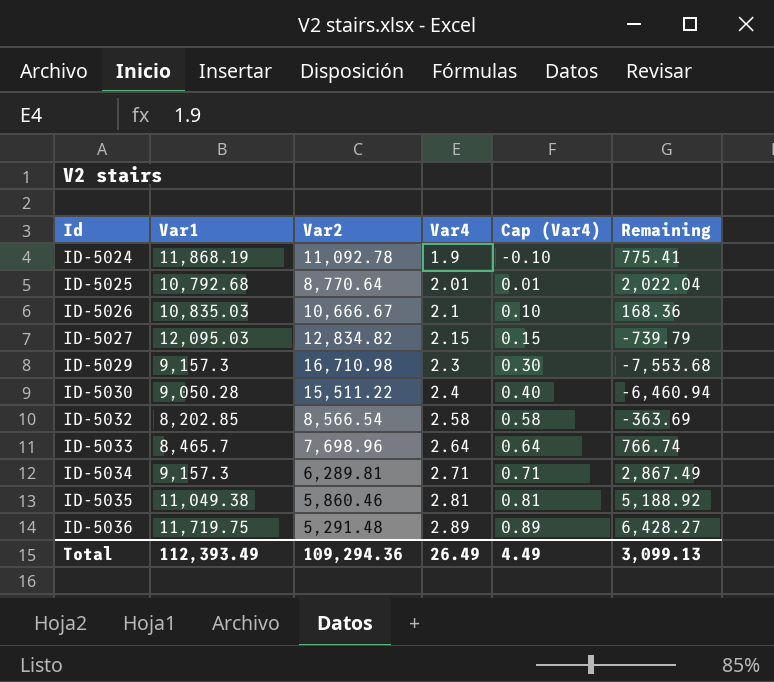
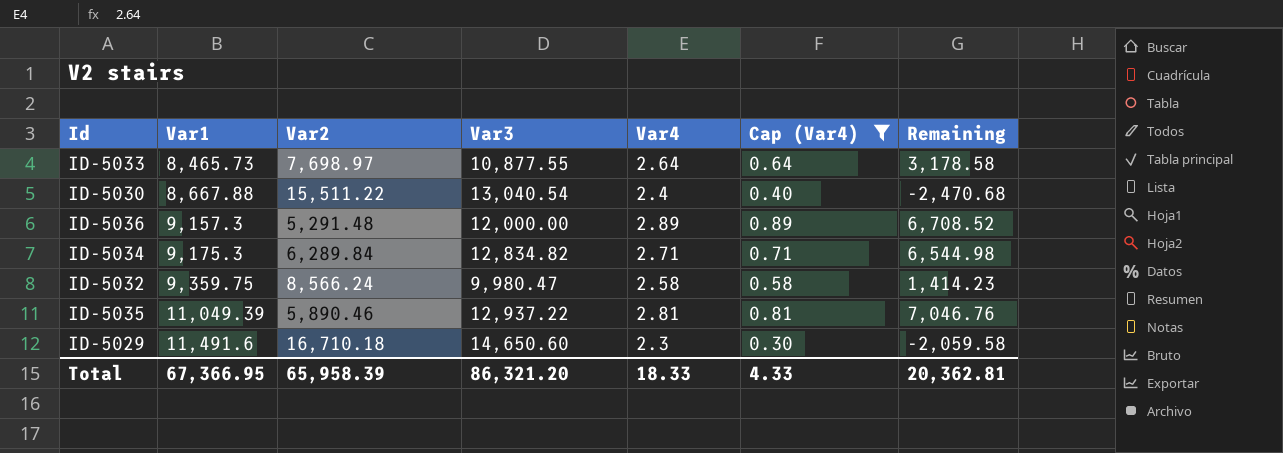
filter: none -> Cap (Var4) >= 0.30
row order: Id ascending -> Var1 ascending
column Var3 | position: none -> 4
column Remaining | formula: [Var1] - [Var2] -> [Var3] - [Var2]
ID-5033 | Var1: 8,465.7 -> 8,465.73
ID-5033 | Var2: 7,698.96 -> 7,698.97
ID-5030 | Var1: 9,050.28 -> 8,667.88
ID-5036 | Var1: 11,719.75 -> 9,157.3
ID-5034 | Var1: 9,157.3 -> 9,175.3
ID-5034 | Var2: 6,289.81 -> 6,289.84
ID-5032 | Var1: 8,202.85 -> 9,359.75
ID-5032 | Var2: 8,566.54 -> 8,566.24
ID-5035 | Var1: 11,049.38 -> 11,049.39
ID-5035 | Var2: 5,860.46 -> 5,890.46
ID-5029 | Var1: 9,157.3 -> 11,491.6
ID-5029 | Var2: 16,710.98 -> 16,710.18
Total | Var1: 112,393.49 -> 67,366.95
Total | Var2: 109,294.36 -> 65,958.39
Total | Var4: 26.49 -> 18.33
Total | Cap (Var4): 4.49 -> 4.33
Total | Remaining: 3,099.13 -> 20,362.81

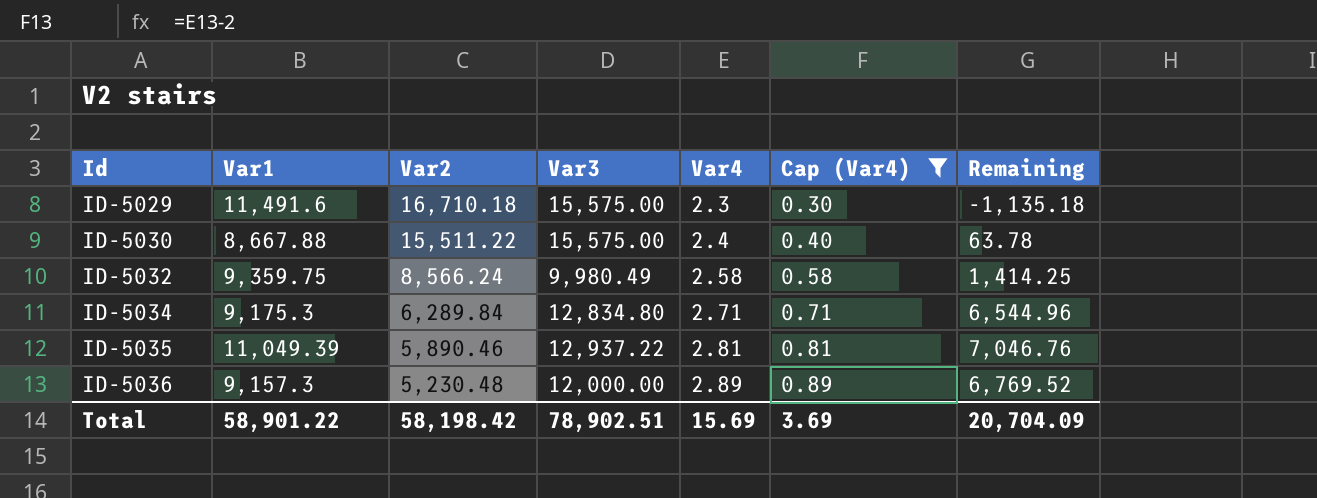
row order: Var1 ascending -> Id ascending
row ID-5033: 8,465.73 | 7,698.97 | 10,877.55 | 2.64 | 0.64 | 3,178.58 -> none
ID-5029 | Var3: 14,650.60 -> 15,575.00
ID-5029 | Remaining: -2,059.58 -> -1,135.18
ID-5030 | Var3: 13,040.54 -> 15,575.00
ID-5030 | Remaining: -2,470.68 -> 63.78
ID-5032 | Var3: 9,980.47 -> 9,980.49
ID-5032 | Remaining: 1,414.23 -> 1,414.25
ID-5034 | Var3: 12,834.82 -> 12,834.80
ID-5034 | Remaining: 6,544.98 -> 6,544.96
ID-5036 | Var2: 5,291.48 -> 5,230.48
ID-5036 | Remaining: 6,708.52 -> 6,769.52
Total | Var1: 67,366.95 -> 58,901.22
Total | Var2: 65,958.39 -> 58,198.42
Total | Var3: 86,321.20 -> 78,902.51
Total | Var4: 18.33 -> 15.69
Total | Cap (Var4): 4.33 -> 3.69
Total | Remaining: 20,362.81 -> 20,704.09

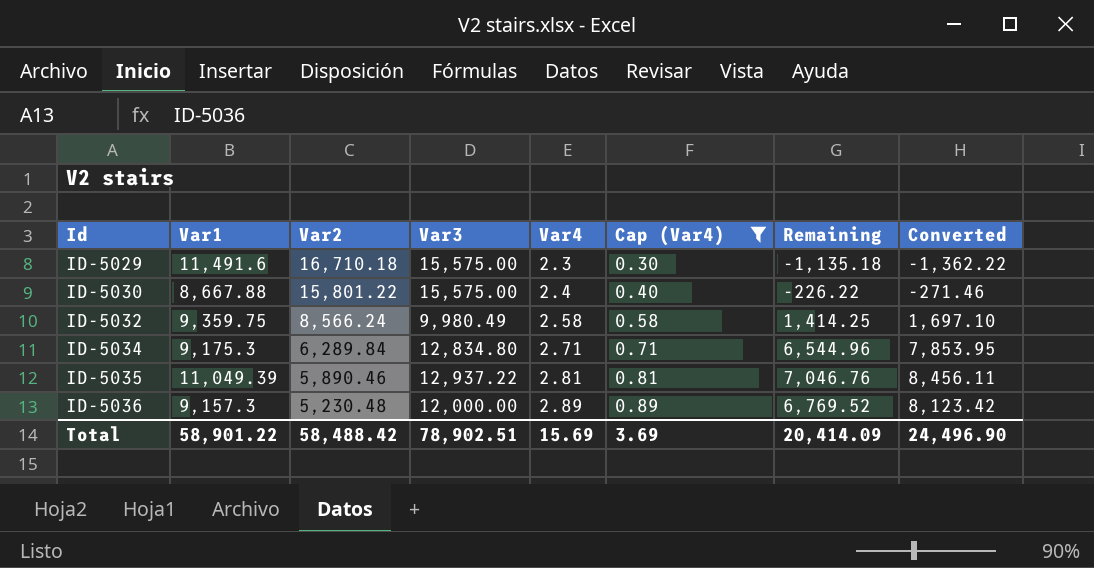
column Converted | formula: none -> [Remaining] * 1.2
ID-5030 | Var2: 15,511.22 -> 15,801.22
ID-5030 | Remaining: 63.78 -> -226.22
Total | Var2: 58,198.42 -> 58,488.42
Total | Remaining: 20,704.09 -> 20,414.09

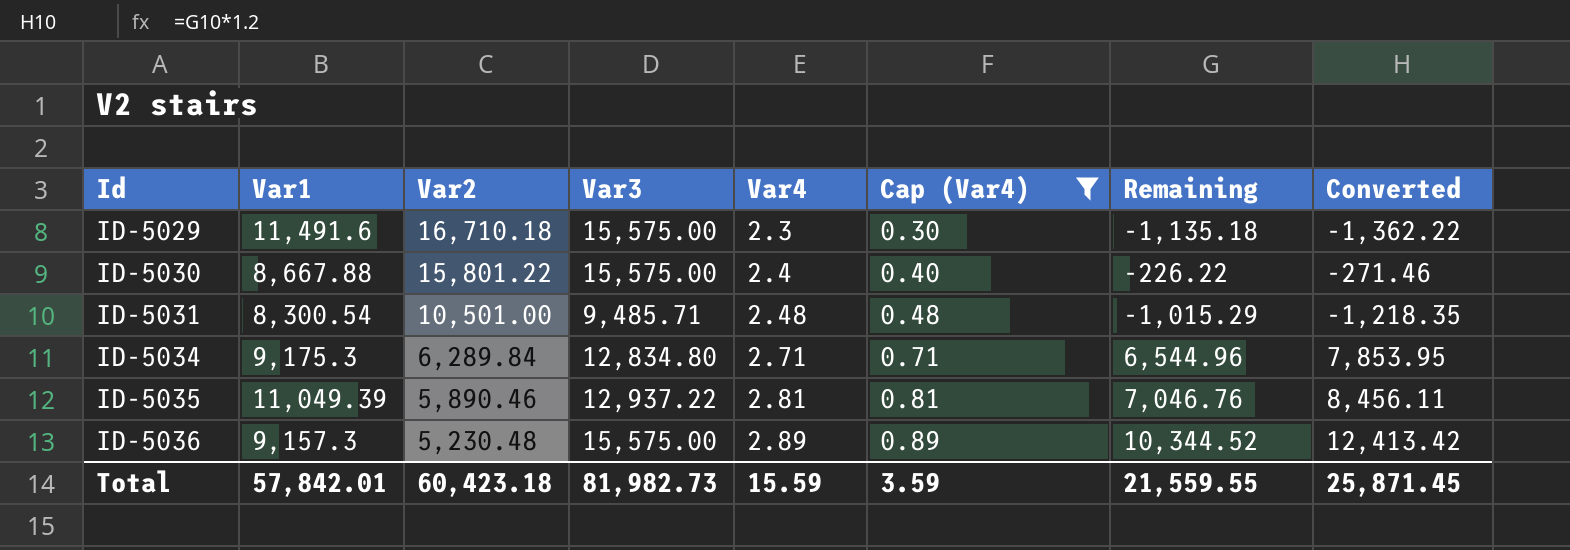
row ID-5032: 9,359.75 | 8,566.24 | 9,980.49 | 2.58 | 0.58 | 1,414.25 | 1,697.10 -> none
row ID-5031: none -> 8,300.54 | 10,501.00 | 9,485.71 | 2.48 | 0.48 | -1,015.29 | -1,218.35
ID-5036 | Var3: 12,000.00 -> 15,575.00
ID-5036 | Remaining: 6,769.52 -> 10,344.52
ID-5036 | Converted: 8,123.42 -> 12,413.42
Total | Var1: 58,901.22 -> 57,842.01
Total | Var2: 58,488.42 -> 60,423.18
Total | Var3: 78,902.51 -> 81,982.73
Total | Var4: 15.69 -> 15.59
Total | Cap (Var4): 3.69 -> 3.59
Total | Remaining: 20,414.09 -> 21,559.55
Total | Converted: 24,496.90 -> 25,871.45

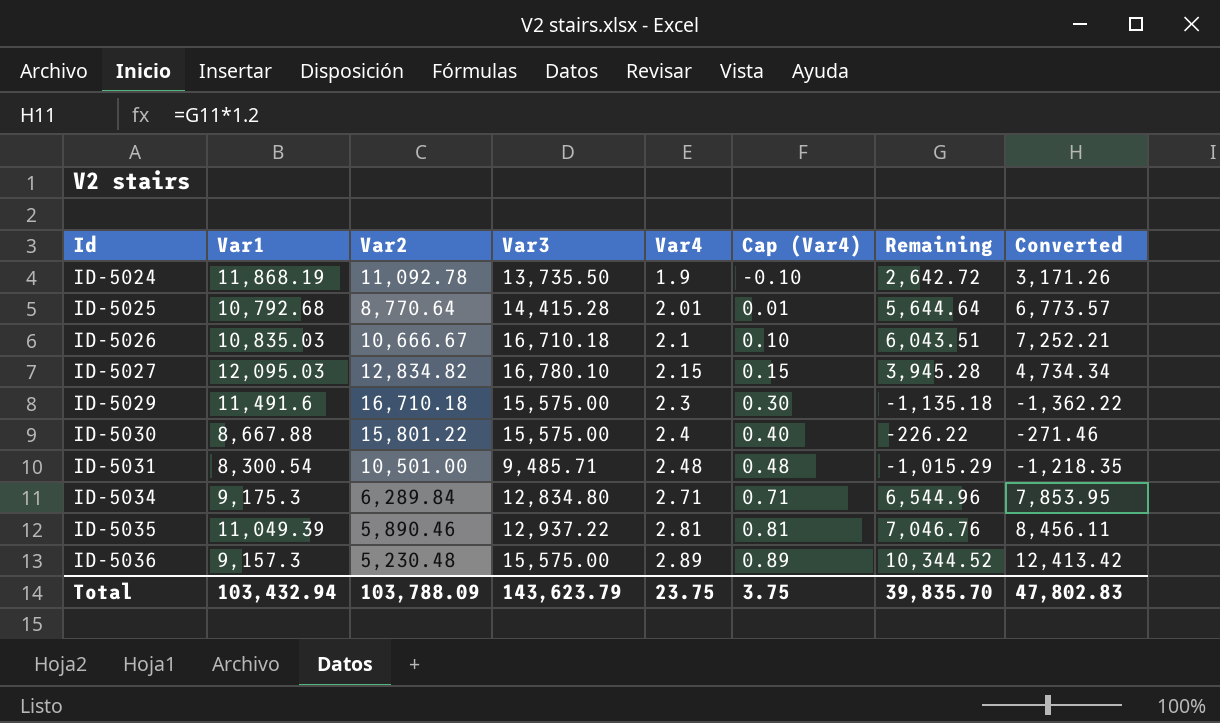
filter: Cap (Var4) >= 0.30 -> none
Total | Var1: 57,842.01 -> 103,432.94
Total | Var2: 60,423.18 -> 103,788.09
Total | Var3: 81,982.73 -> 143,623.79
Total | Var4: 15.59 -> 23.75
Total | Cap (Var4): 3.59 -> 3.75
Total | Remaining: 21,559.55 -> 39,835.70
Total | Converted: 25,871.45 -> 47,802.83

